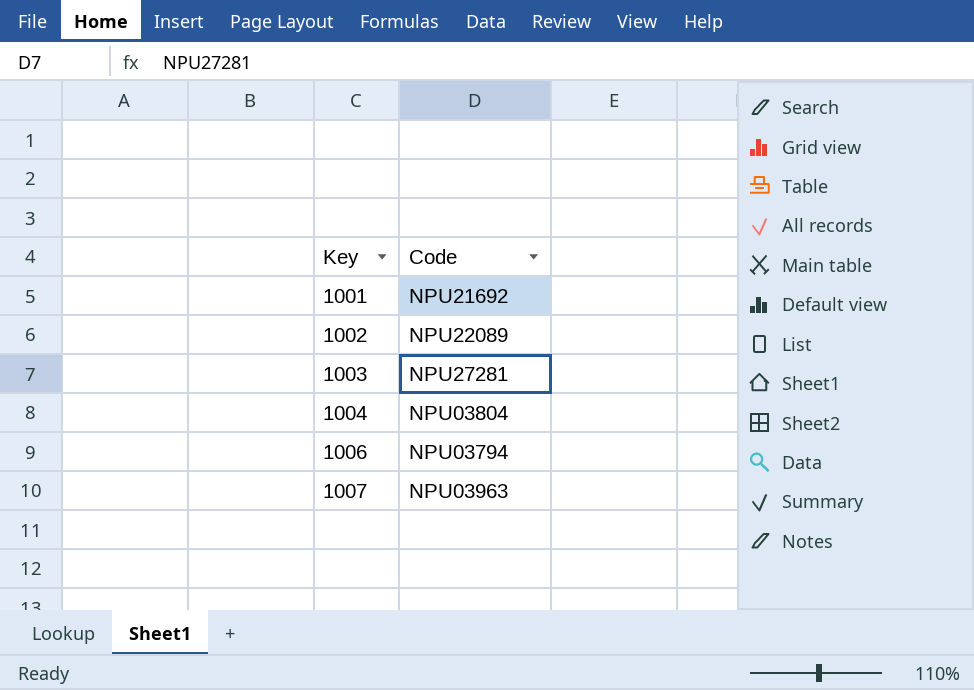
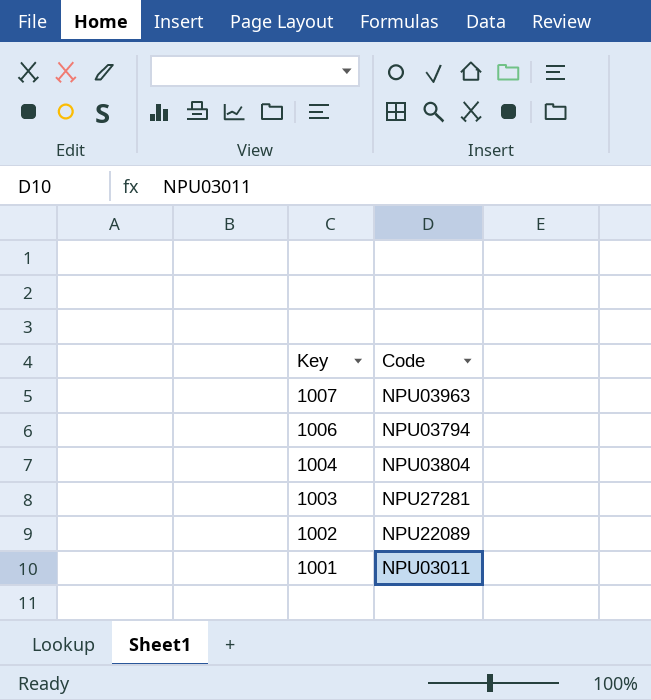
row order: Key ascending -> Key descending
1001 | Code: NPU21692 -> NPU03011

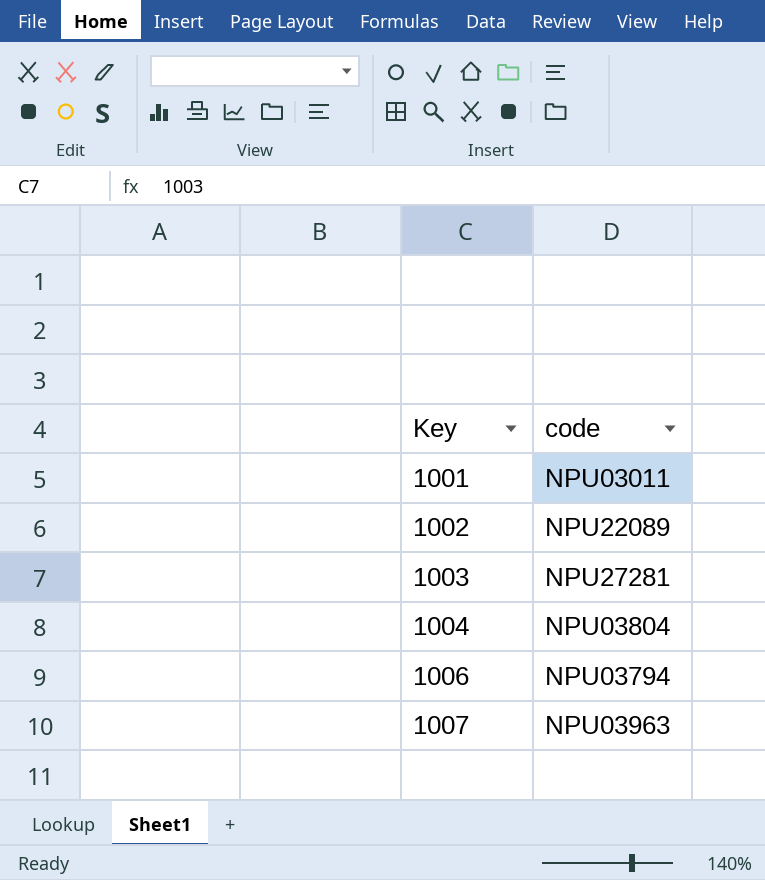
row order: Key descending -> Key ascending
column name: Code -> code

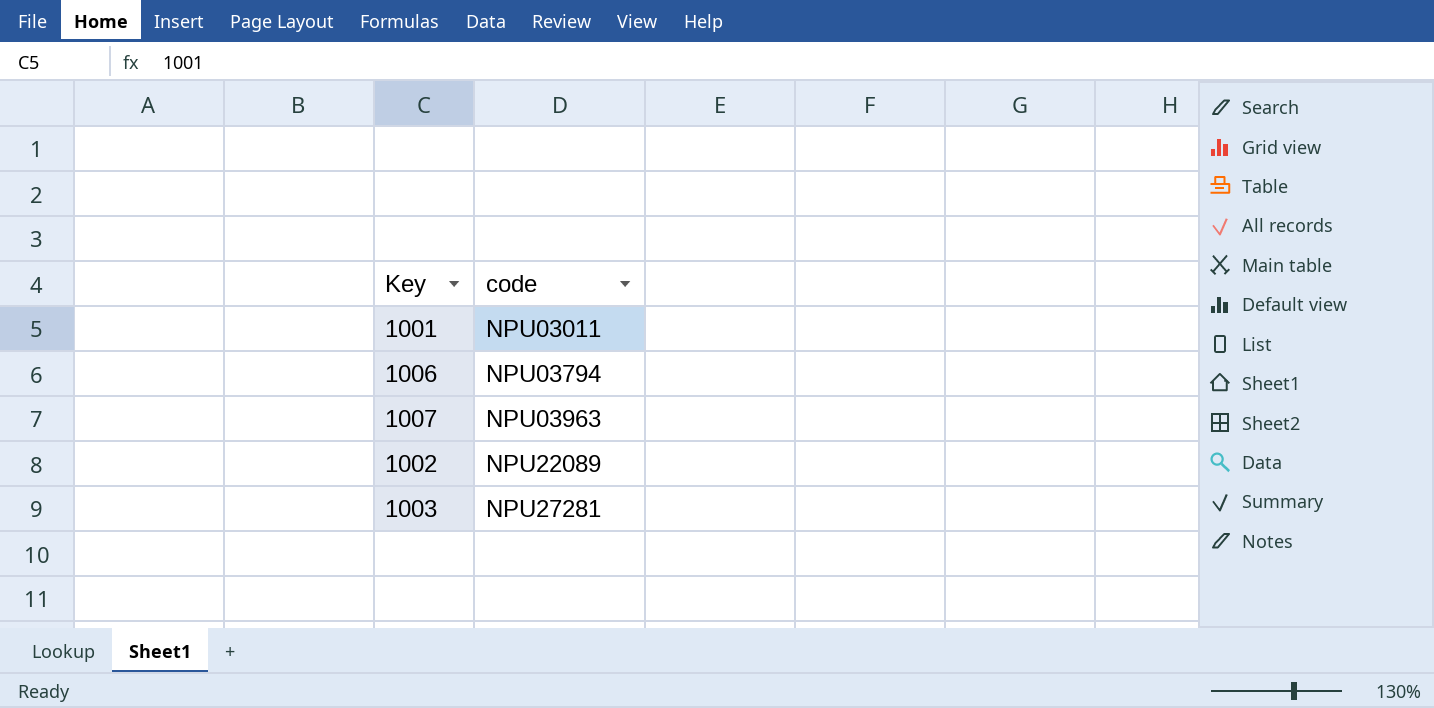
row order: Key ascending -> code ascending
row 1004: NPU03804 -> none

